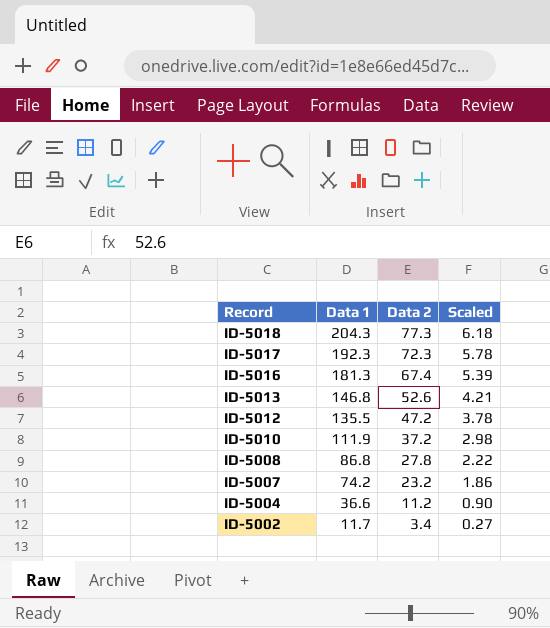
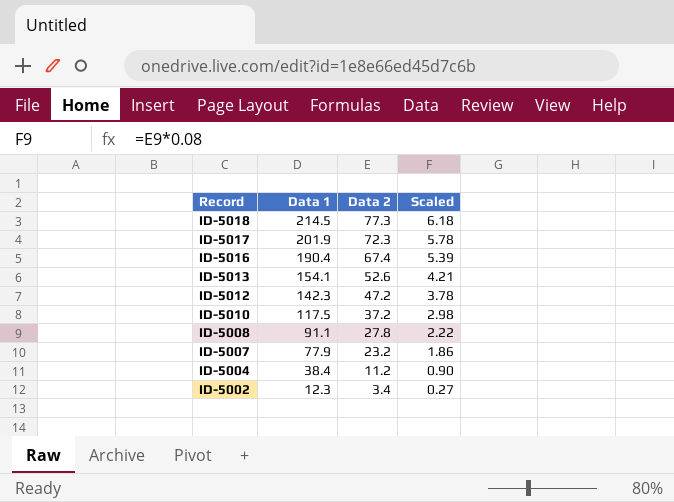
ID-5018 | Data 1: 204.3 -> 214.5
ID-5017 | Data 1: 192.3 -> 201.9
ID-5016 | Data 1: 181.3 -> 190.4
ID-5013 | Data 1: 146.8 -> 154.1
ID-5012 | Data 1: 135.5 -> 142.3
ID-5010 | Data 1: 111.9 -> 117.5
ID-5008 | Data 1: 86.8 -> 91.1
ID-5007 | Data 1: 74.2 -> 77.9
ID-5004 | Data 1: 36.6 -> 38.4
ID-5002 | Data 1: 11.7 -> 12.3

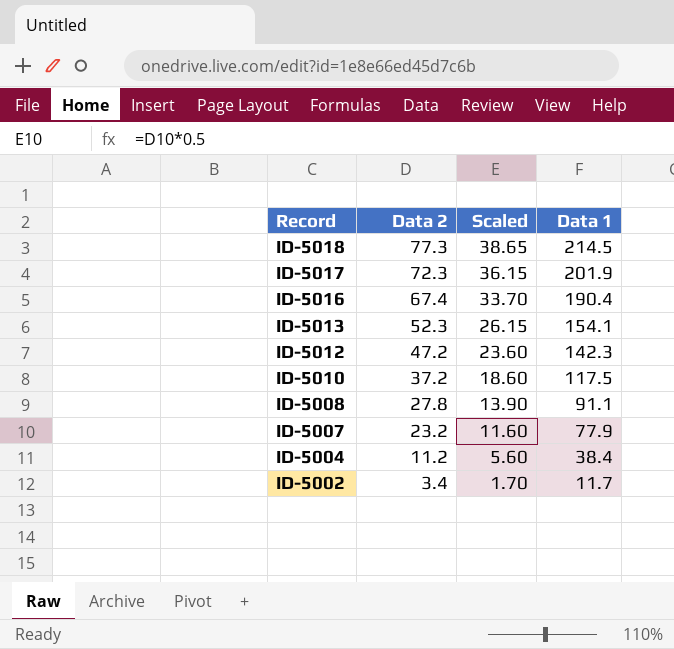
column Scaled | formula: [Data 2] * 0.08 -> [Data 2] * 0.5
column Data 1 | position: 2 -> 4
ID-5013 | Data 2: 52.6 -> 52.3
ID-5002 | Data 1: 12.3 -> 11.7

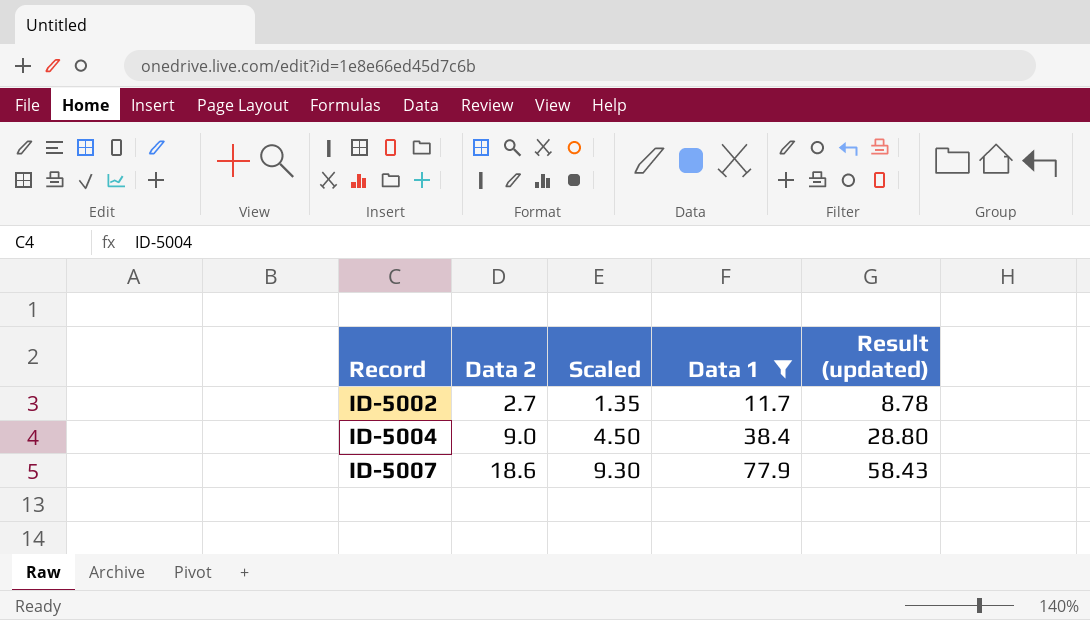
filter: none -> Data 1 <= 77.9
row order: Record descending -> Record ascending
column Result (updated) | formula: none -> [Data 1] * 0.75
ID-5002 | Data 2: 3.4 -> 2.7
ID-5002 | Scaled: 1.70 -> 1.35
ID-5004 | Data 2: 11.2 -> 9.0
ID-5004 | Scaled: 5.60 -> 4.50
ID-5007 | Data 2: 23.2 -> 18.6
ID-5007 | Scaled: 11.60 -> 9.30

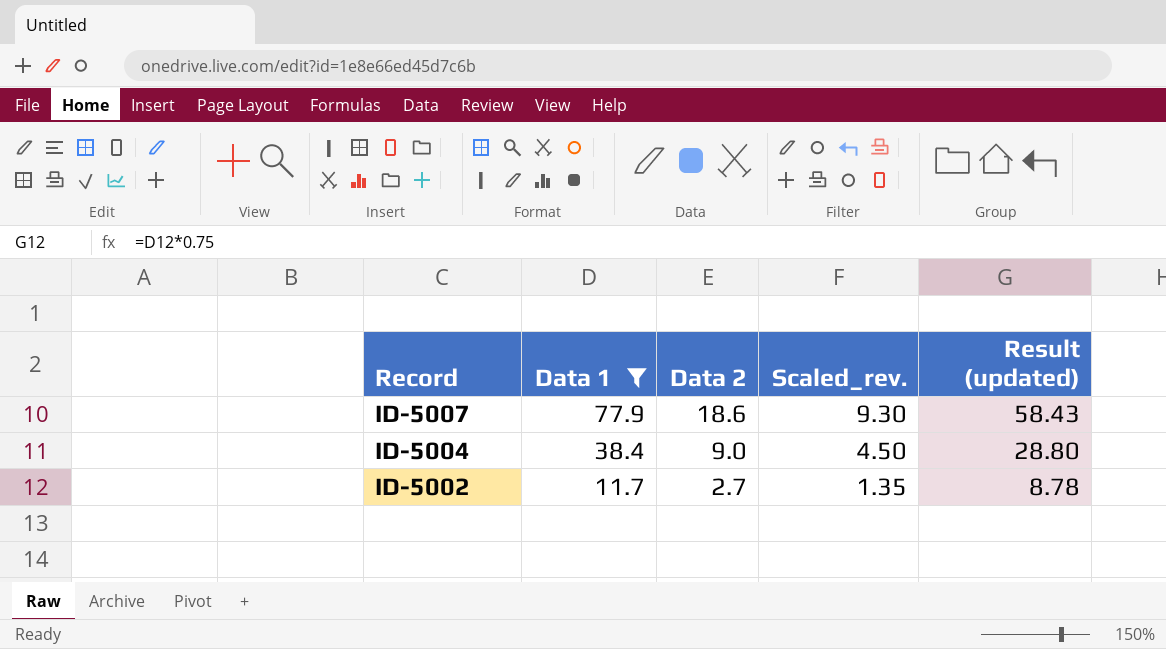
row order: Record ascending -> Record descending
column Data 1 | position: 4 -> 2
column name: Scaled -> Scaled_rev.

